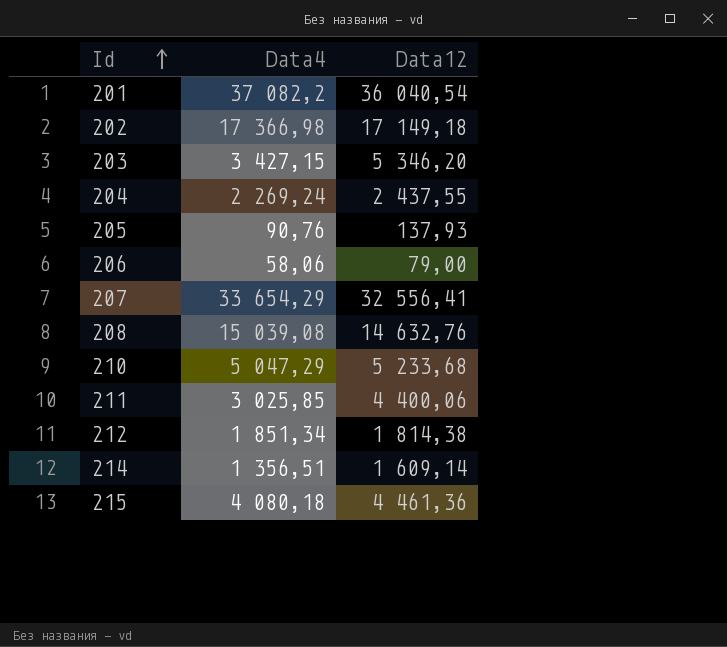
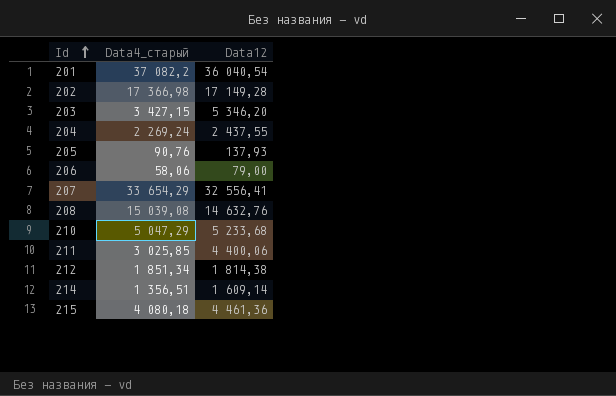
column name: Data4 -> Data4_старый
202 | Data12: 17 149,18 -> 17 149,28

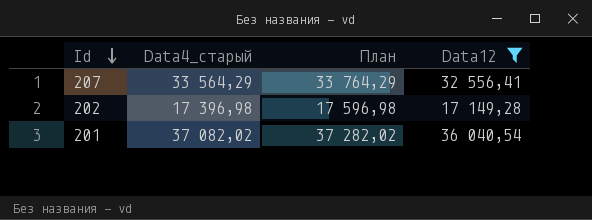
filter: none -> Data12 >= 17 149,28
row order: Id ascending -> Id descending
column План | formula: none -> [Data4_старый] + 200
207 | Data4_старый: 33 654,29 -> 33 564,29
202 | Data4_старый: 17 366,98 -> 17 396,98
201 | Data4_старый: 37 082,2 -> 37 082,02

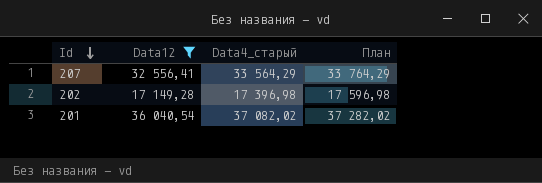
column Data12 | position: 4 -> 2

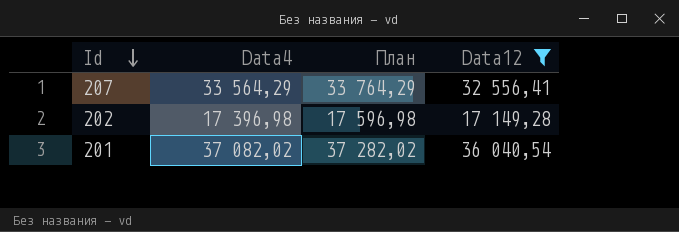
column name: Data4_старый -> Data4
column Data12 | position: 2 -> 4

